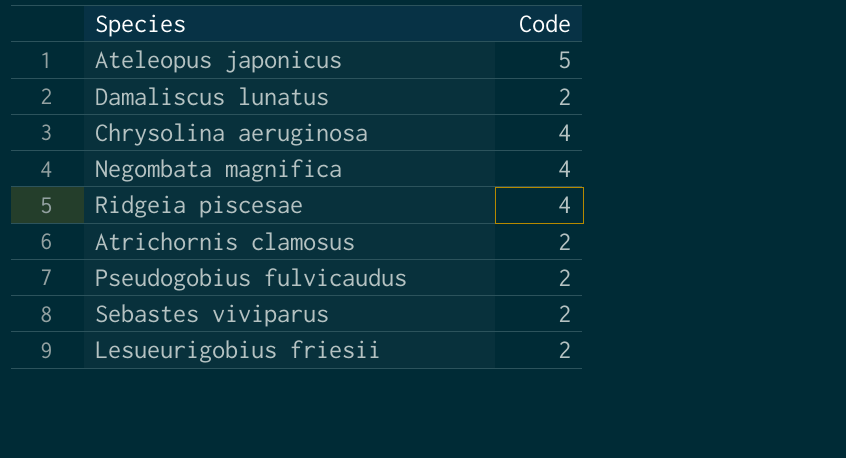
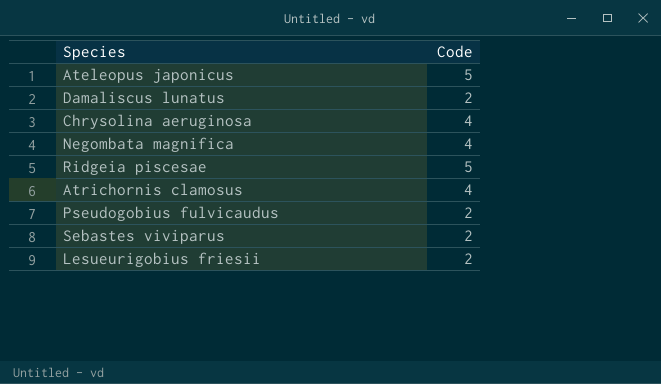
Ridgeia piscesae | Code: 4 -> 5
Atrichornis clamosus | Code: 2 -> 4

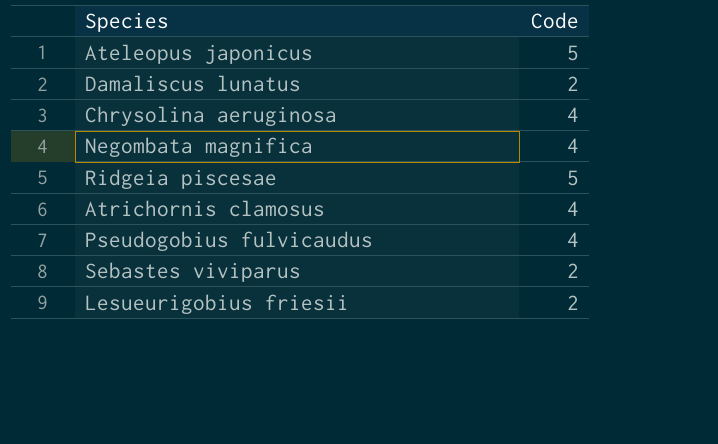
Pseudogobius fulvicaudus | Code: 2 -> 4

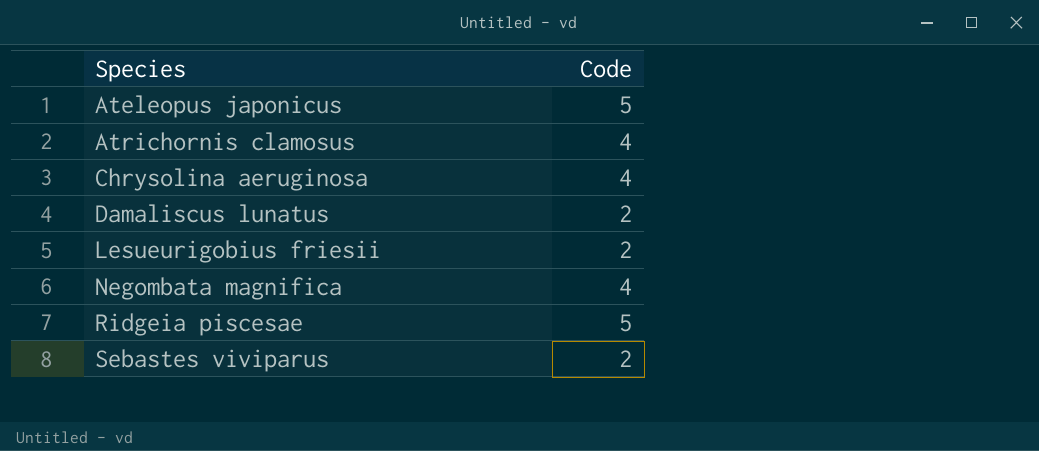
row order: none -> Species ascending
row Pseudogobius fulvicaudus: 4 -> none

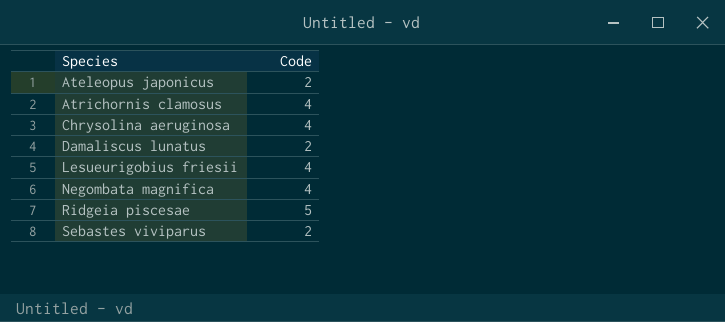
Ateleopus japonicus | Code: 5 -> 2
Lesueurigobius friesii | Code: 2 -> 4

